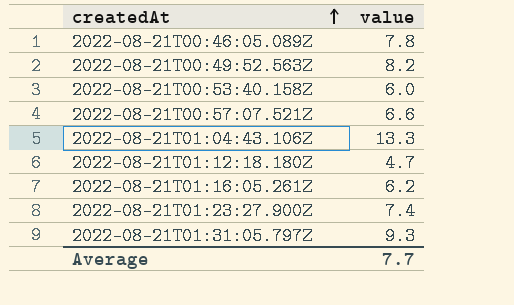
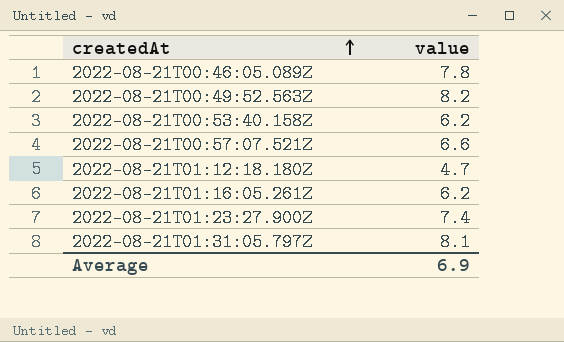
row 2022-08-21T01:04:43.106Z: 13.3 -> none
2022-08-21T00:53:40.158Z | value: 6.0 -> 6.2
2022-08-21T01:31:05.797Z | value: 9.3 -> 8.1
Average | value: 7.7 -> 6.9

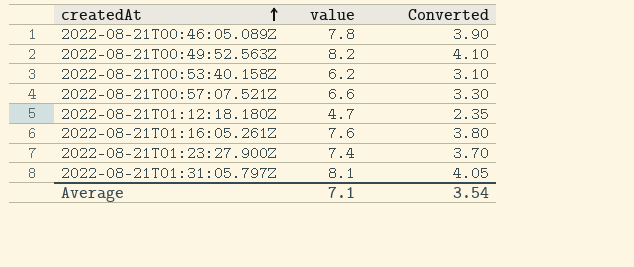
column Converted | formula: none -> [value] * 0.5
2022-08-21T01:16:05.261Z | value: 6.2 -> 7.6
Average | value: 6.9 -> 7.1

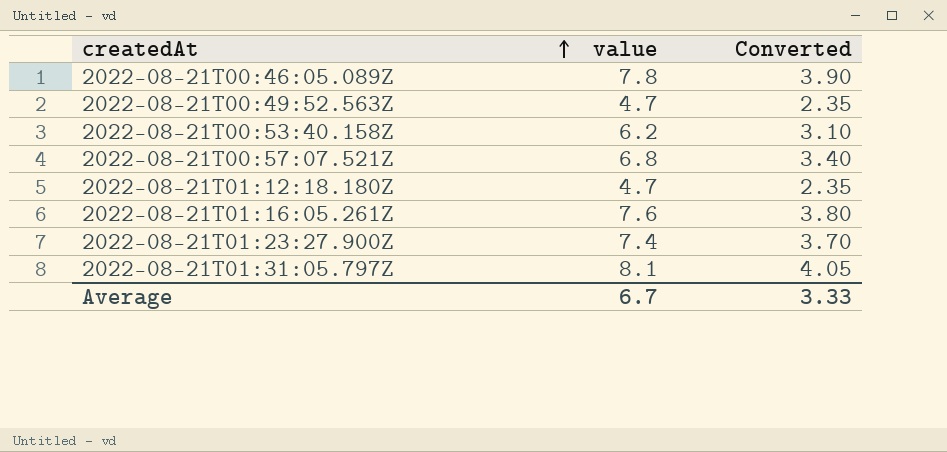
2022-08-21T00:49:52.563Z | value: 8.2 -> 4.7
2022-08-21T00:49:52.563Z | Converted: 4.10 -> 2.35
2022-08-21T00:57:07.521Z | value: 6.6 -> 6.8
2022-08-21T00:57:07.521Z | Converted: 3.30 -> 3.40
Average | value: 7.1 -> 6.7
Average | Converted: 3.54 -> 3.33

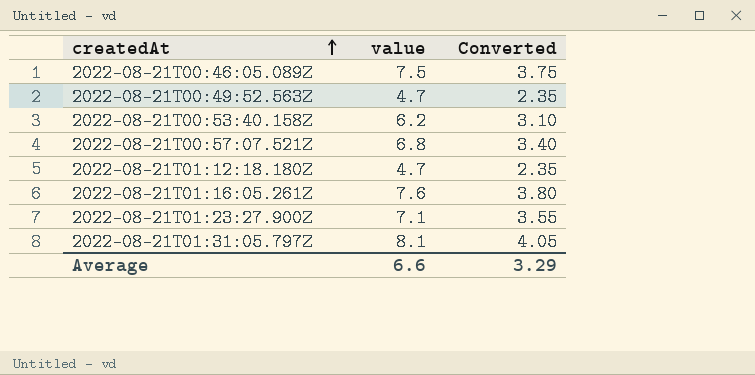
2022-08-21T00:46:05.089Z | value: 7.8 -> 7.5
2022-08-21T00:46:05.089Z | Converted: 3.90 -> 3.75
2022-08-21T01:23:27.900Z | value: 7.4 -> 7.1
2022-08-21T01:23:27.900Z | Converted: 3.70 -> 3.55
Average | value: 6.7 -> 6.6
Average | Converted: 3.33 -> 3.29

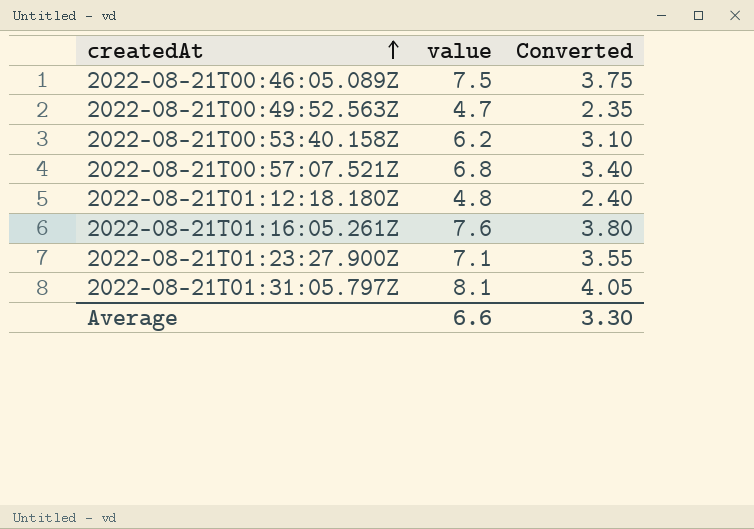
2022-08-21T01:12:18.180Z | value: 4.7 -> 4.8
2022-08-21T01:12:18.180Z | Converted: 2.35 -> 2.40
Average | Converted: 3.29 -> 3.30

